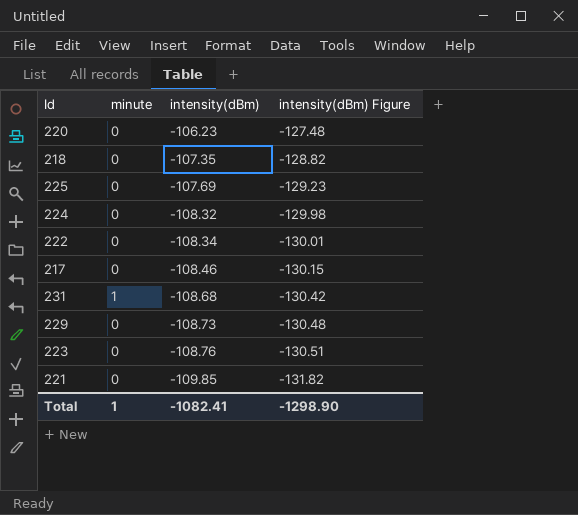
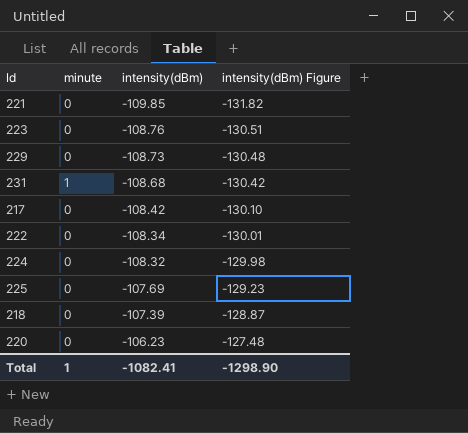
row order: intensity(dBm) descending -> intensity(dBm) ascending
217 | intensity(dBm): -108.46 -> -108.42
217 | intensity(dBm) Figure: -130.15 -> -130.10
218 | intensity(dBm): -107.35 -> -107.39
218 | intensity(dBm) Figure: -128.82 -> -128.87

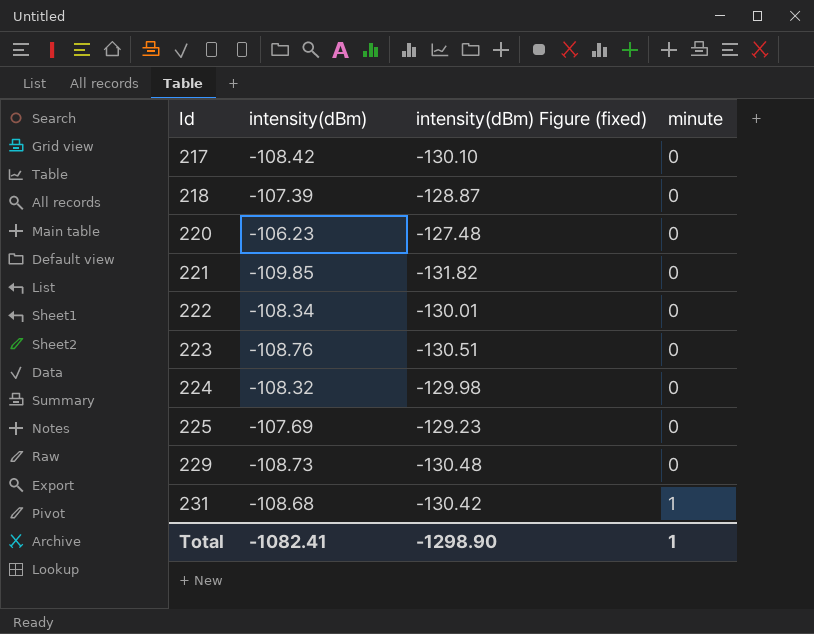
row order: intensity(dBm) ascending -> Id ascending
column name: intensity(dBm) Figure -> intensity(dBm) Figure (fixed)
column minute | position: 2 -> 4

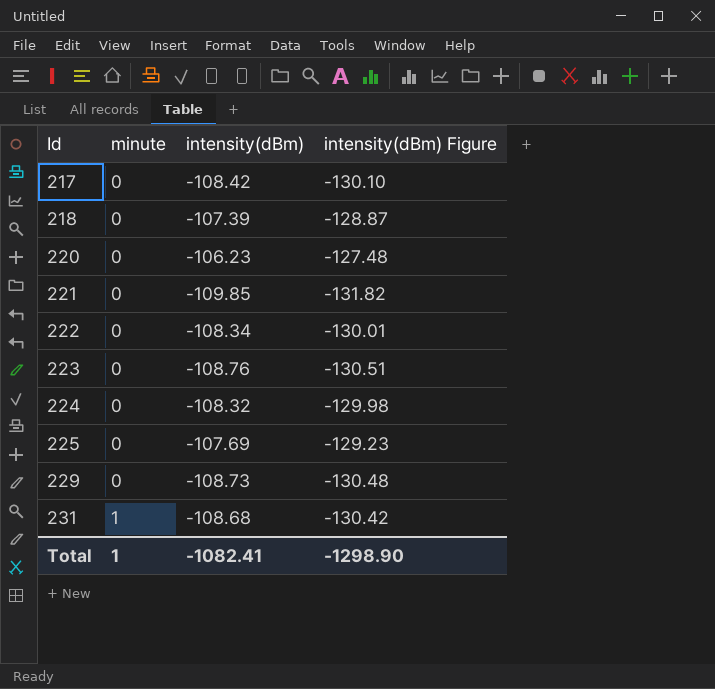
column minute | position: 4 -> 2
column name: intensity(dBm) Figure (fixed) -> intensity(dBm) Figure

